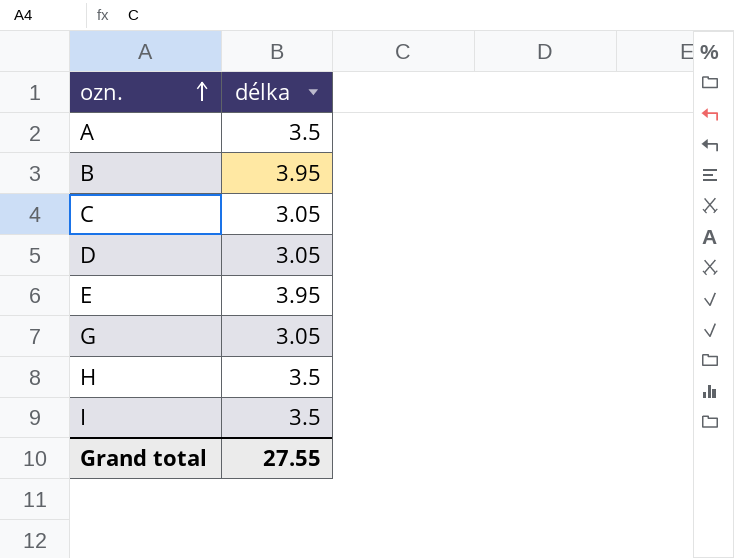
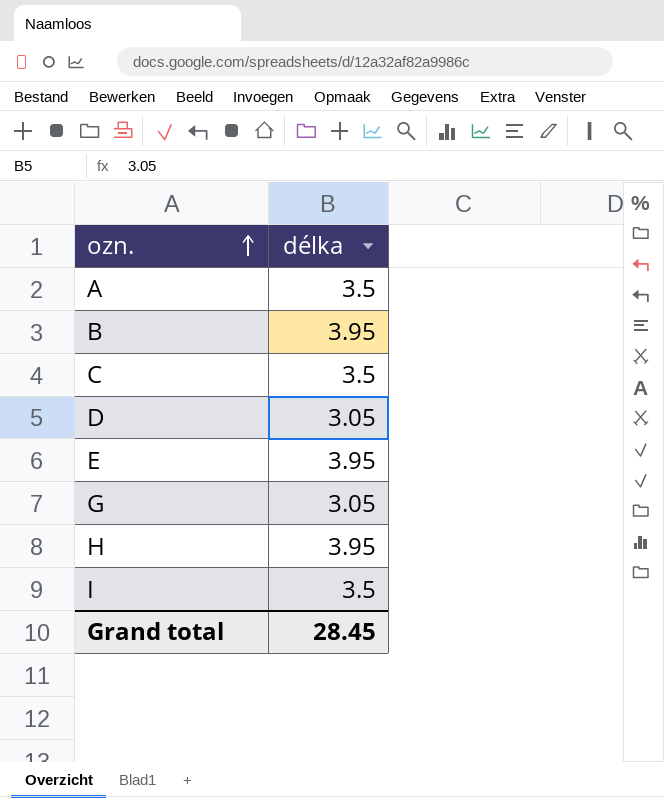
C | délka: 3.05 -> 3.5
H | délka: 3.5 -> 3.95
Grand total | délka: 27.55 -> 28.45

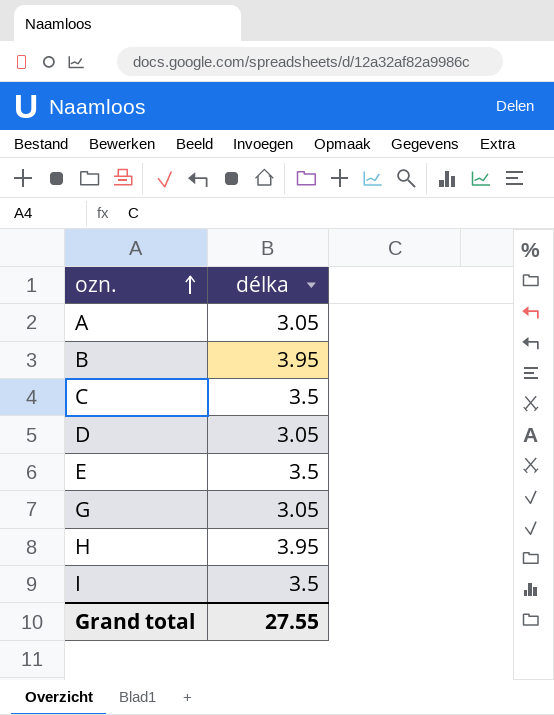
A | délka: 3.5 -> 3.05
E | délka: 3.95 -> 3.5
Grand total | délka: 28.45 -> 27.55

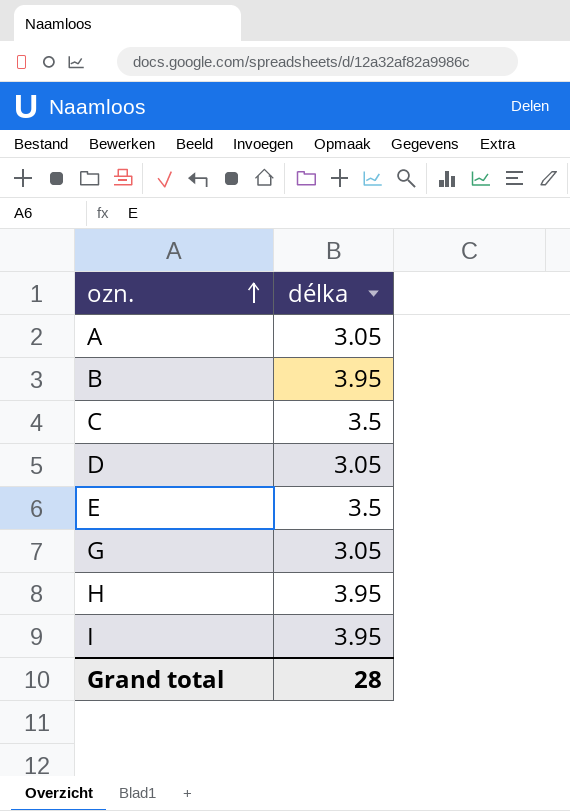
I | délka: 3.5 -> 3.95
Grand total | délka: 27.55 -> 28

